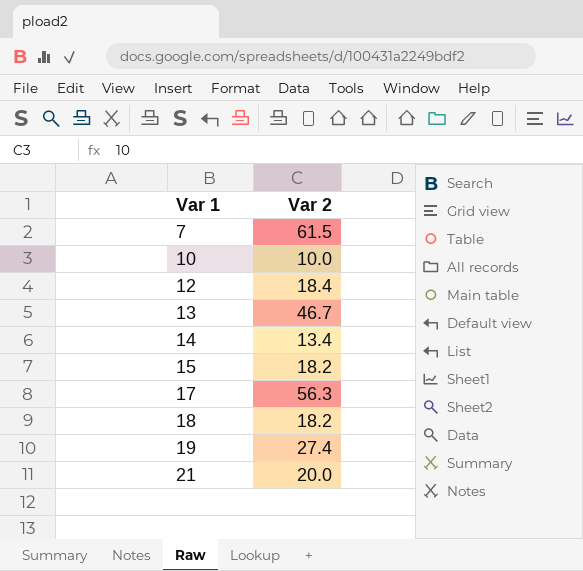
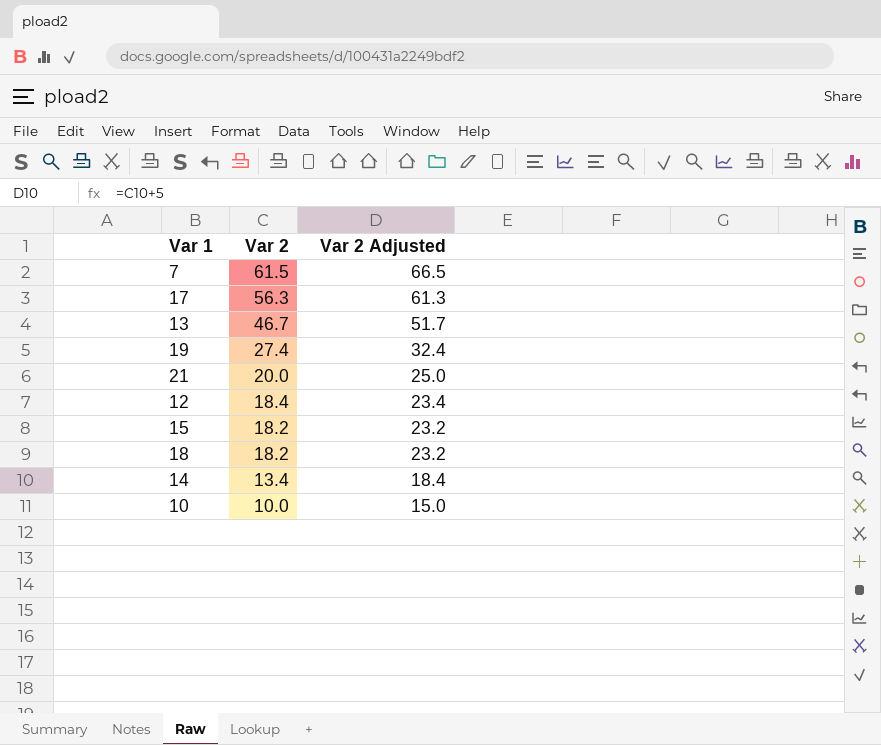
row order: Var 1 ascending -> Var 2 descending
column Var 2 Adjusted | formula: none -> [Var 2] + 5

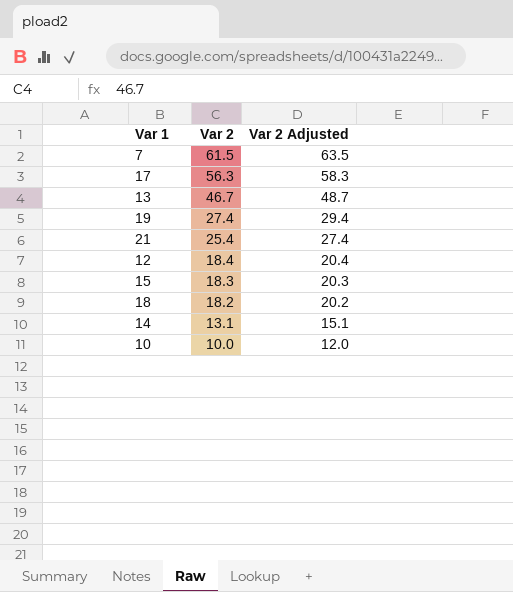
column Var 2 Adjusted | formula: [Var 2] + 5 -> [Var 2] + 2
21 | Var 2: 20.0 -> 25.4
15 | Var 2: 18.2 -> 18.3
14 | Var 2: 13.4 -> 13.1

